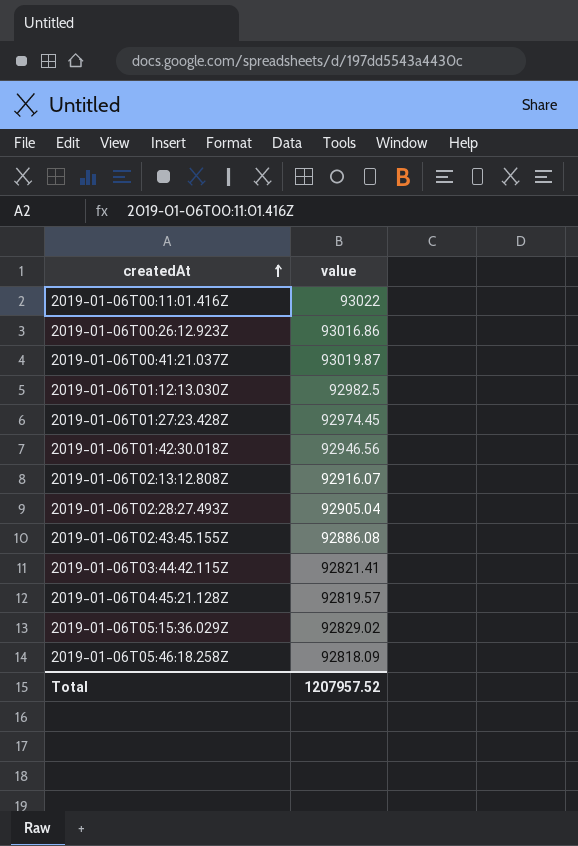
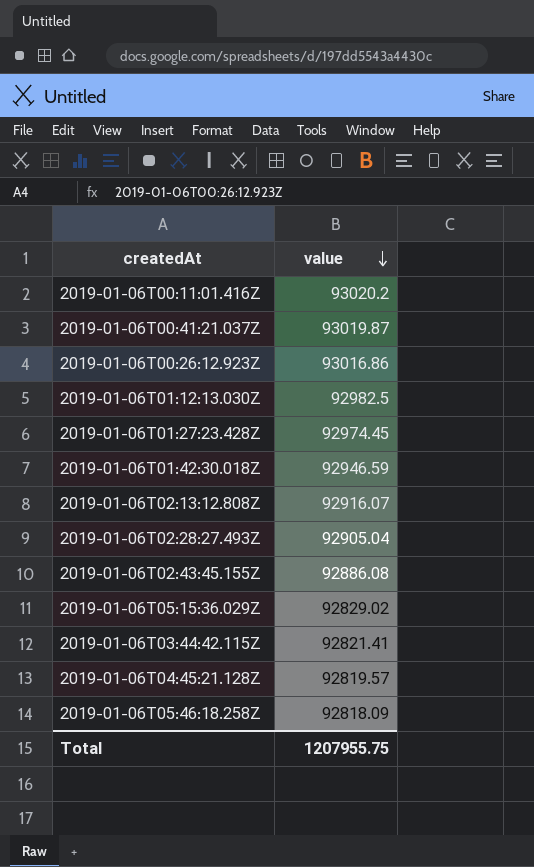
row order: createdAt ascending -> value descending
2019-01-06T00:11:01.416Z | value: 93022 -> 93020.2
2019-01-06T01:42:30.018Z | value: 92946.56 -> 92946.59
Total | value: 1207957.52 -> 1207955.75

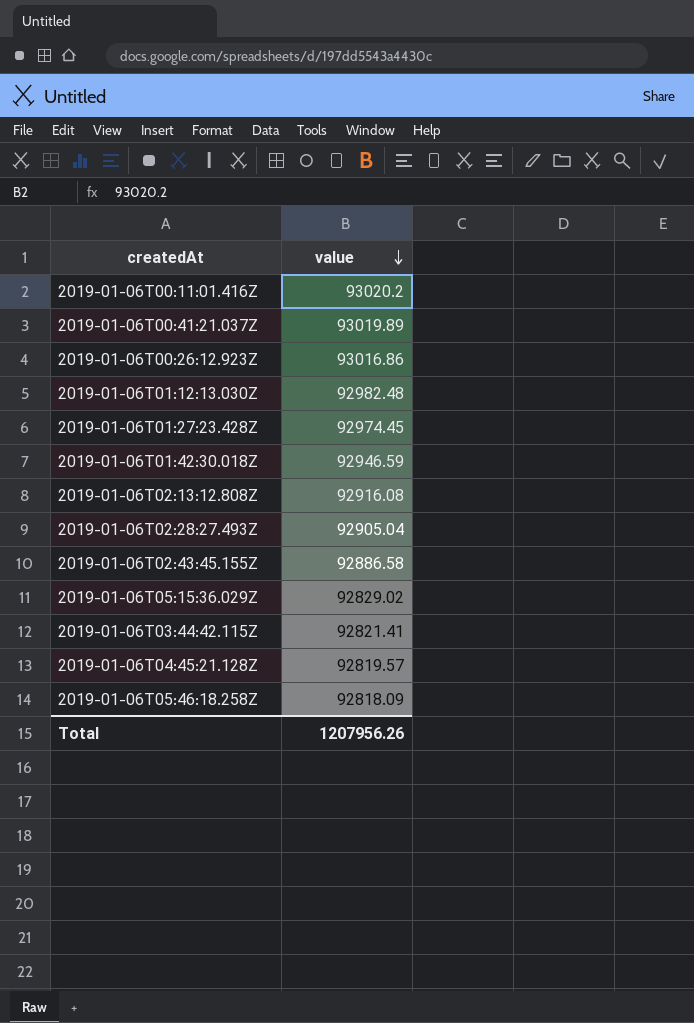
2019-01-06T00:41:21.037Z | value: 93019.87 -> 93019.89
2019-01-06T01:12:13.030Z | value: 92982.5 -> 92982.48
2019-01-06T02:13:12.808Z | value: 92916.07 -> 92916.08
2019-01-06T02:43:45.155Z | value: 92886.08 -> 92886.58
Total | value: 1207955.75 -> 1207956.26

